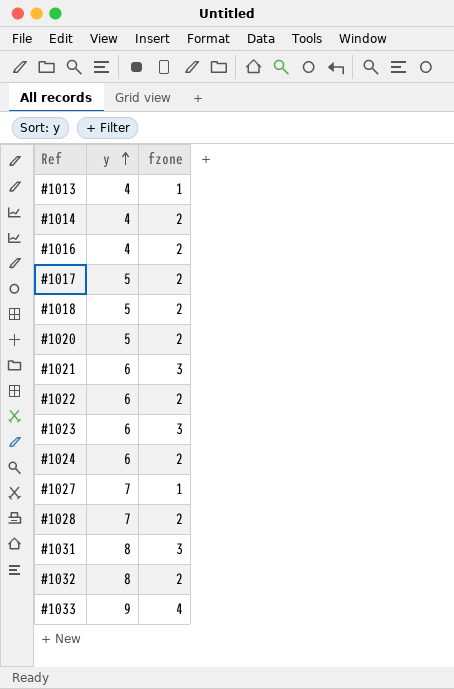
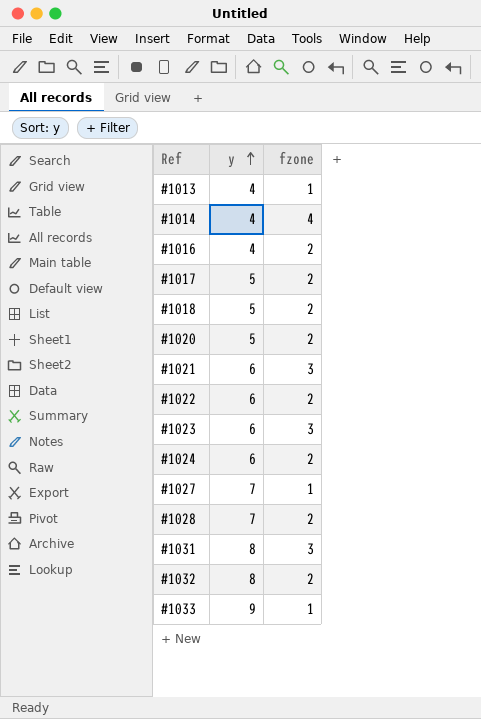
#1014 | fzone: 2 -> 4
#1033 | fzone: 4 -> 1

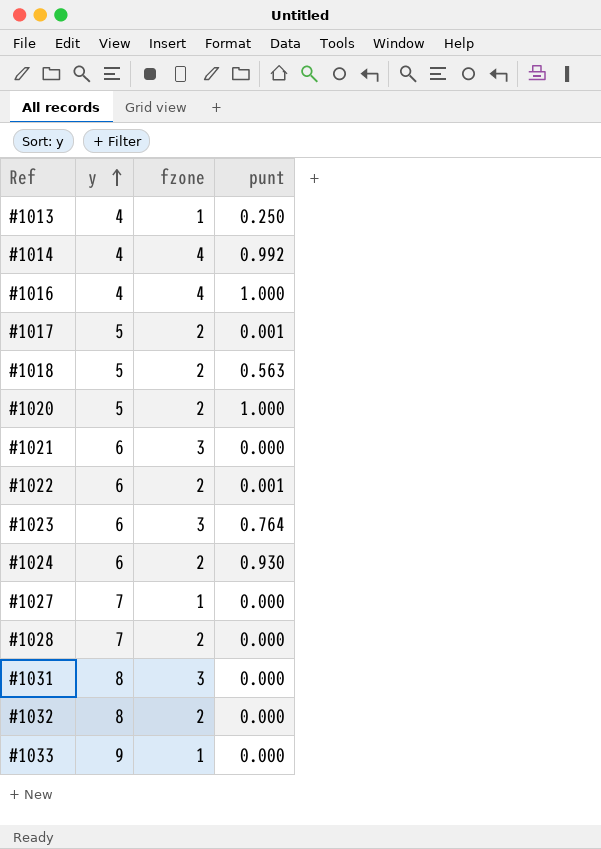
column punt | position: none -> 4
#1016 | fzone: 2 -> 4

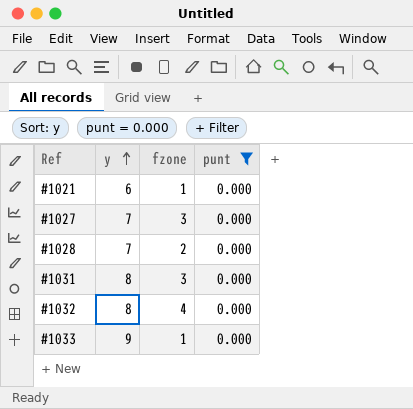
filter: none -> punt = 0.000
#1021 | fzone: 3 -> 1
#1027 | fzone: 1 -> 3
#1032 | fzone: 2 -> 4

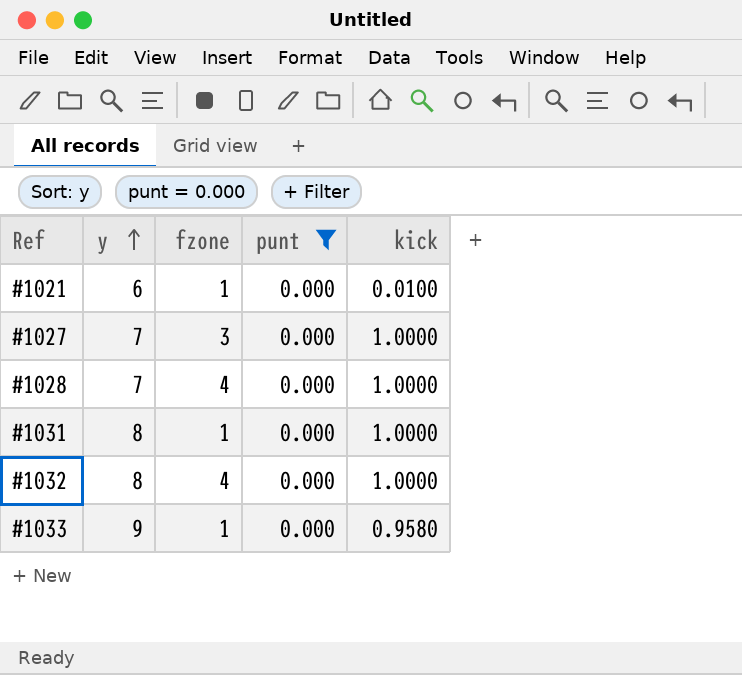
column kick | position: none -> 5
#1028 | fzone: 2 -> 4
#1031 | fzone: 3 -> 1

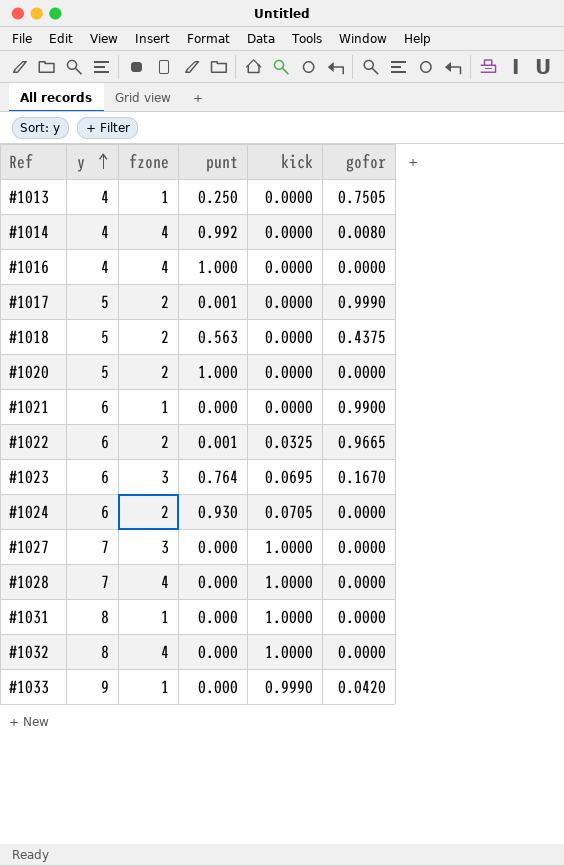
filter: punt = 0.000 -> none
column gofor | position: none -> 6
#1021 | kick: 0.0100 -> 0.0000
#1033 | kick: 0.9580 -> 0.9990

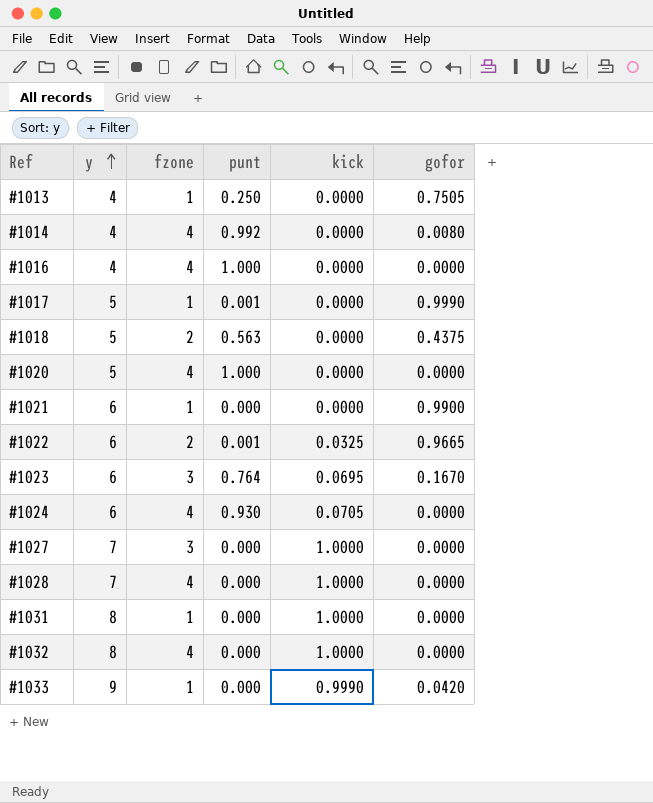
#1017 | fzone: 2 -> 1
#1020 | fzone: 2 -> 4
#1024 | fzone: 2 -> 4

